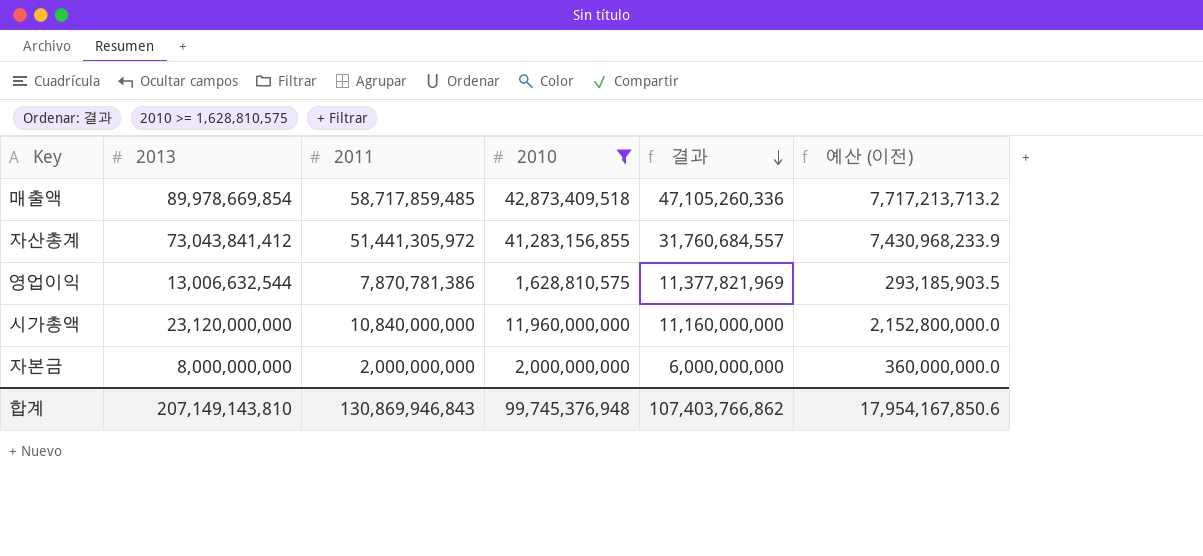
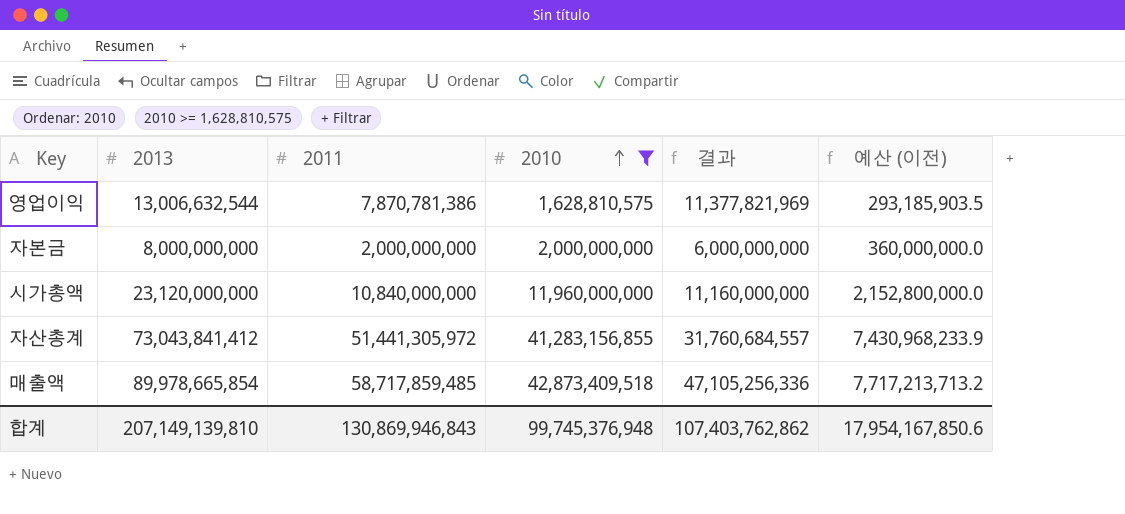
row order: 결과 descending -> 2010 ascending
매출액 | 2013: 89,978,669,854 -> 89,978,665,854
매출액 | 결과: 47,105,260,336 -> 47,105,256,336
합계 | 2013: 207,149,143,810 -> 207,149,139,810
합계 | 결과: 107,403,766,862 -> 107,403,762,862

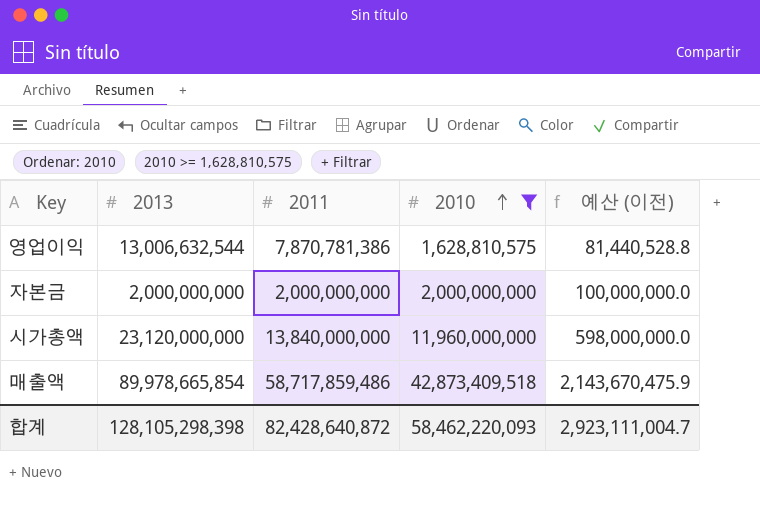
column 결과 | formula: [2013] - [2010] -> none
column 예산 (이전) | formula: [2010] * 0.18 -> [2010] * 0.05
row 자산총계: 73,043,841,412 | 51,441,305,972 | 41,283,156,855 | 31,760,684,557 | 7,430,968,233.9 -> none
자본금 | 2013: 8,000,000,000 -> 2,000,000,000
시가총액 | 2011: 10,840,000,000 -> 13,840,000,000
매출액 | 2011: 58,717,859,485 -> 58,717,859,486
합계 | 2013: 207,149,139,810 -> 128,105,298,398
합계 | 2011: 130,869,946,843 -> 82,428,640,872
합계 | 2010: 99,745,376,948 -> 58,462,220,093
합계 | 예산 (이전): 17,954,167,850.6 -> 2,923,111,004.7

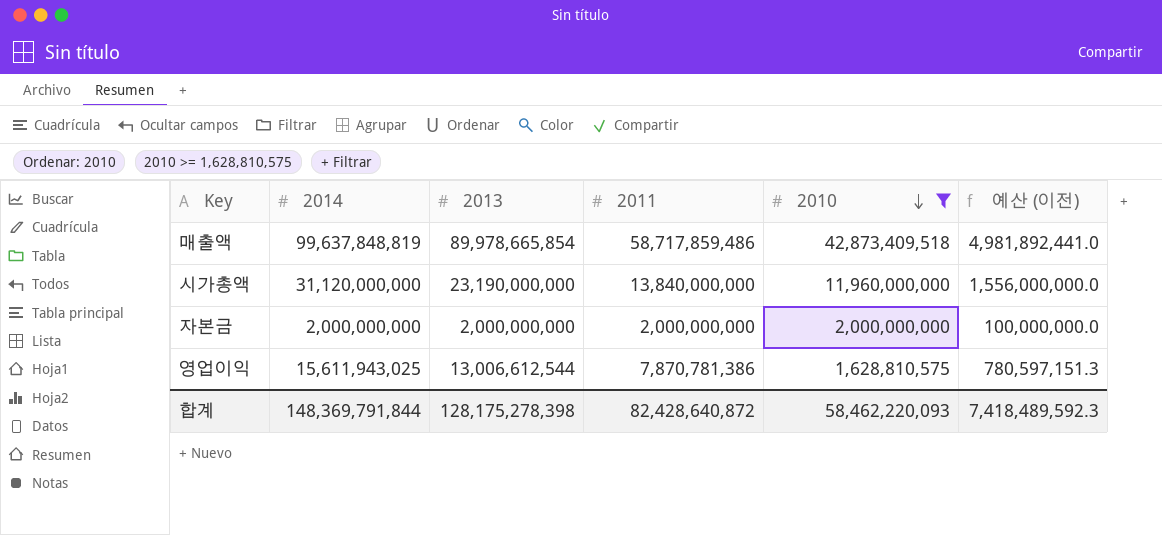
row order: 2010 ascending -> 2010 descending
column 2014 | position: none -> 2
column 예산 (이전) | formula: [2010] * 0.05 -> [2014] * 0.05
시가총액 | 2013: 23,120,000,000 -> 23,190,000,000
영업이익 | 2013: 13,006,632,544 -> 13,006,612,544
합계 | 2013: 128,105,298,398 -> 128,175,278,398
합계 | 예산 (이전): 2,923,111,004.7 -> 7,418,489,592.3

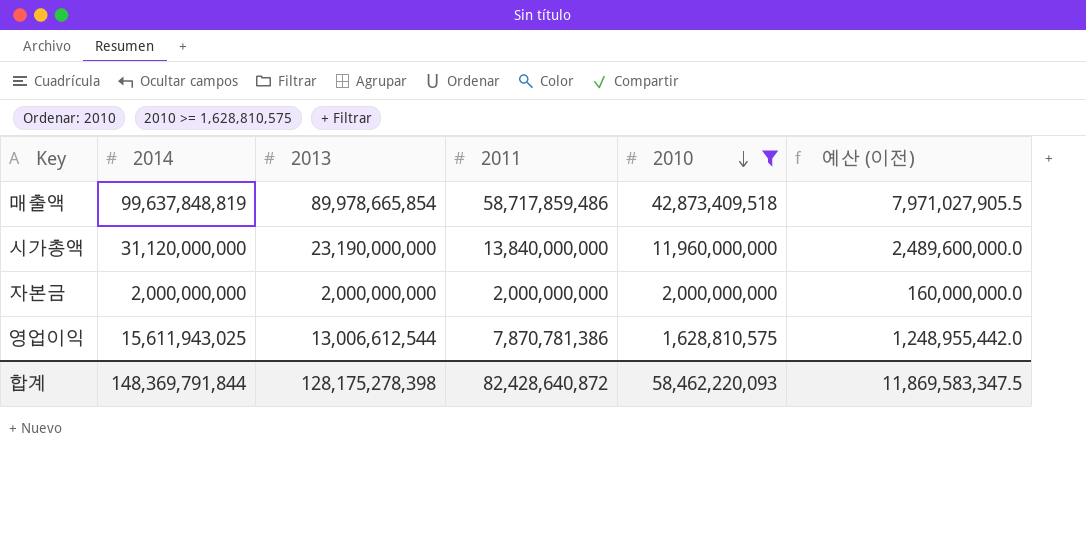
column 예산 (이전) | formula: [2014] * 0.05 -> [2014] * 0.08
합계 | 예산 (이전): 7,418,489,592.3 -> 11,869,583,347.5

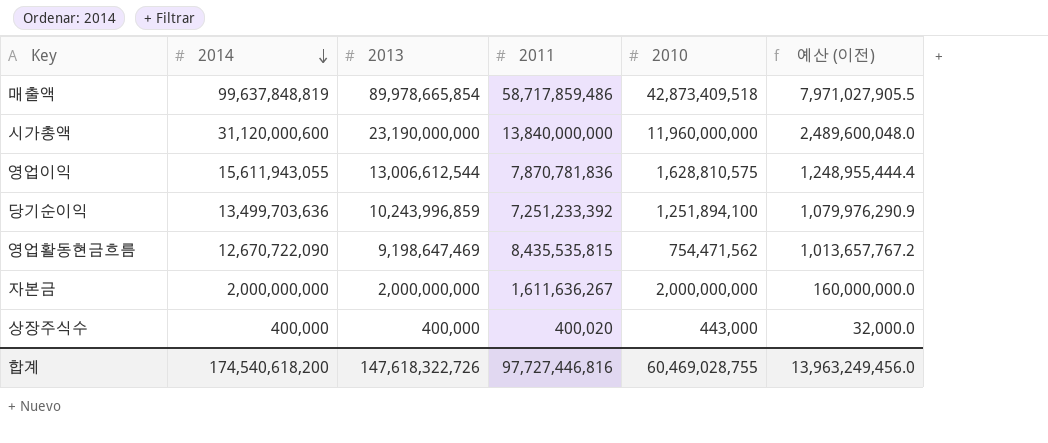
filter: 2010 >= 1,628,810,575 -> none
row order: 2010 descending -> 2014 descending
시가총액 | 2014: 31,120,000,000 -> 31,120,000,600
시가총액 | 예산 (이전): 2,489,600,000.0 -> 2,489,600,048.0
영업이익 | 2014: 15,611,943,025 -> 15,611,943,055
영업이익 | 2011: 7,870,781,386 -> 7,870,781,836
영업이익 | 예산 (이전): 1,248,955,442.0 -> 1,248,955,444.4
자본금 | 2011: 2,000,000,000 -> 1,611,636,267
합계 | 2014: 148,369,791,844 -> 174,540,618,200
합계 | 2013: 128,175,278,398 -> 147,618,322,726
합계 | 2011: 82,428,640,872 -> 97,727,446,816
합계 | 2010: 58,462,220,093 -> 60,469,028,755
합계 | 예산 (이전): 11,869,583,347.5 -> 13,963,249,456.0

